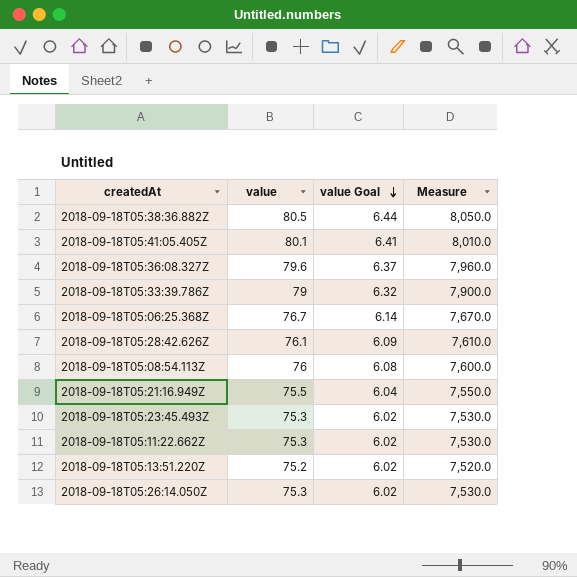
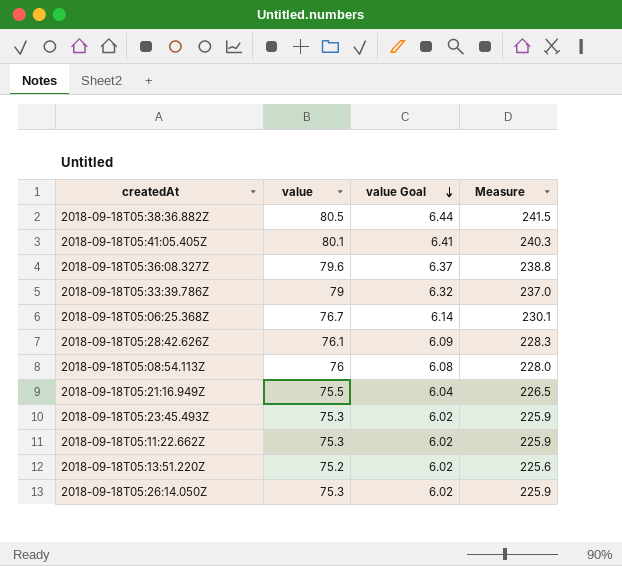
column Measure | formula: [value] * 100 -> [value] * 3

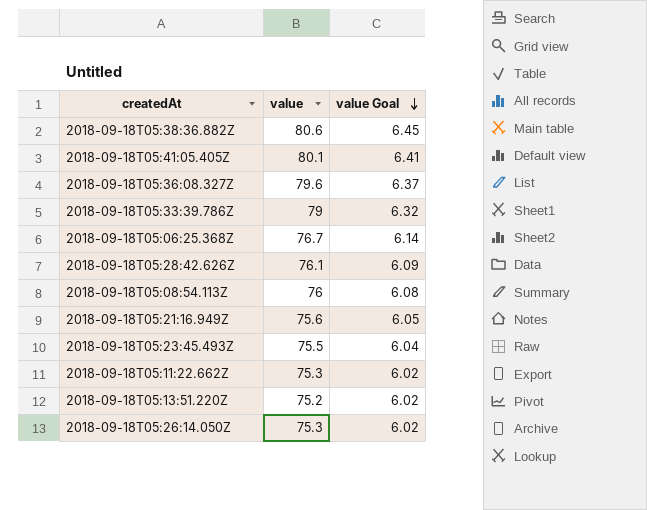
column Measure | formula: [value] * 3 -> none
2018-09-18T05:38:36.882Z | value: 80.5 -> 80.6
2018-09-18T05:38:36.882Z | value Goal: 6.44 -> 6.45
2018-09-18T05:21:16.949Z | value: 75.5 -> 75.6
2018-09-18T05:21:16.949Z | value Goal: 6.04 -> 6.05
2018-09-18T05:23:45.493Z | value: 75.3 -> 75.5
2018-09-18T05:23:45.493Z | value Goal: 6.02 -> 6.04

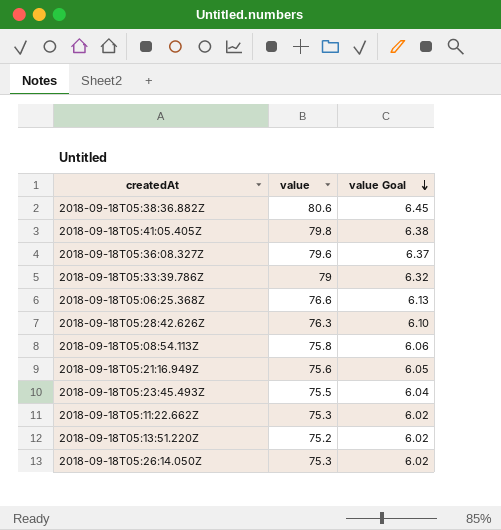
2018-09-18T05:41:05.405Z | value: 80.1 -> 79.8
2018-09-18T05:41:05.405Z | value Goal: 6.41 -> 6.38
2018-09-18T05:06:25.368Z | value: 76.7 -> 76.6
2018-09-18T05:06:25.368Z | value Goal: 6.14 -> 6.13
2018-09-18T05:28:42.626Z | value: 76.1 -> 76.3
2018-09-18T05:28:42.626Z | value Goal: 6.09 -> 6.10
2018-09-18T05:08:54.113Z | value: 76 -> 75.8
2018-09-18T05:08:54.113Z | value Goal: 6.08 -> 6.06

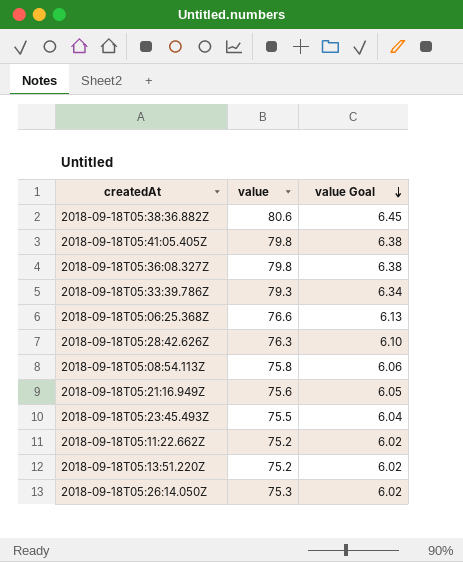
2018-09-18T05:36:08.327Z | value: 79.6 -> 79.8
2018-09-18T05:36:08.327Z | value Goal: 6.37 -> 6.38
2018-09-18T05:33:39.786Z | value: 79 -> 79.3
2018-09-18T05:33:39.786Z | value Goal: 6.32 -> 6.34
2018-09-18T05:11:22.662Z | value: 75.3 -> 75.2

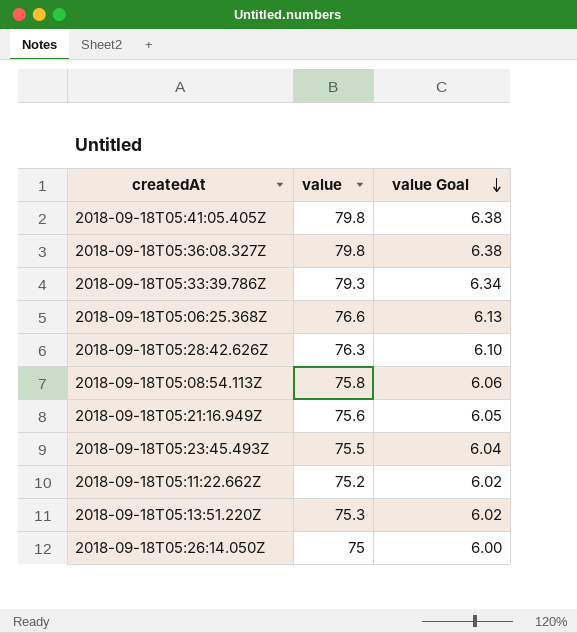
row 2018-09-18T05:38:36.882Z: 80.6 | 6.45 -> none
2018-09-18T05:13:51.220Z | value: 75.2 -> 75.3
2018-09-18T05:26:14.050Z | value: 75.3 -> 75
2018-09-18T05:26:14.050Z | value Goal: 6.02 -> 6.00

